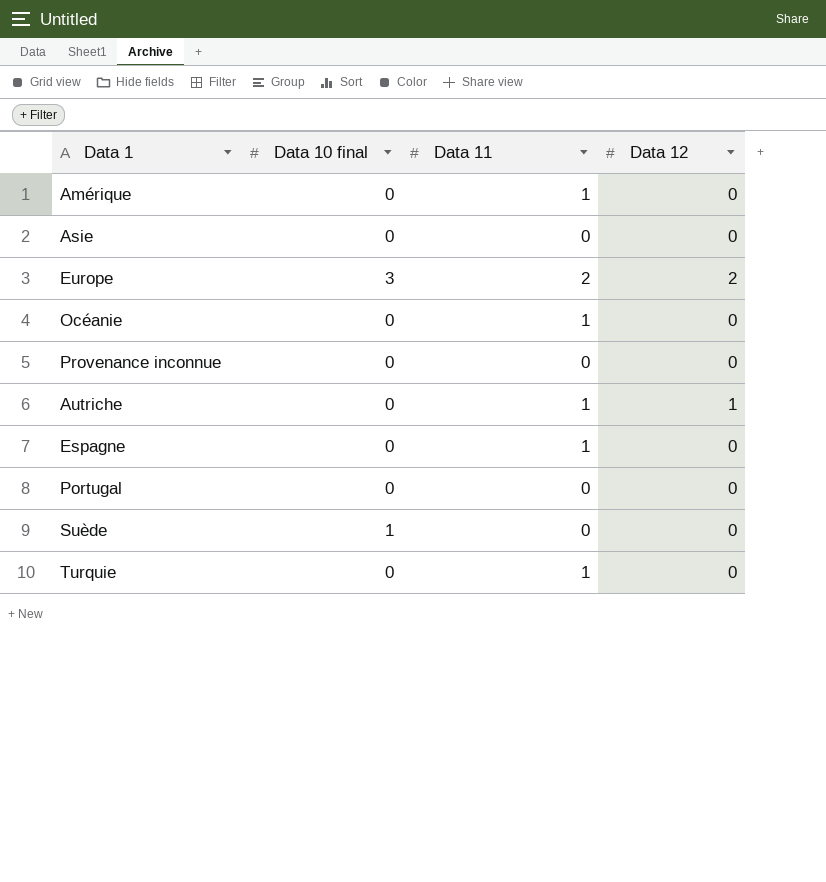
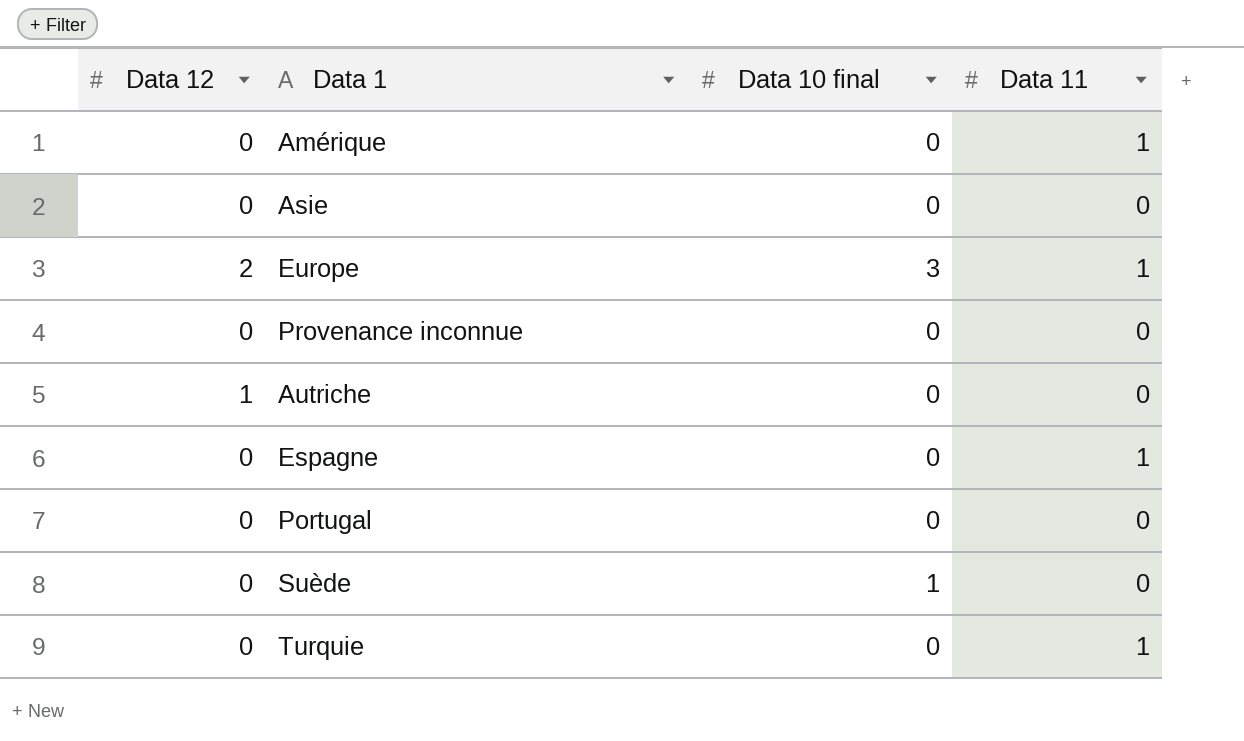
column Data 12 | position: 4 -> 1
row Océanie: 0 | 1 | 0 -> none
Europe | Data 11: 2 -> 1
Autriche | Data 11: 1 -> 0

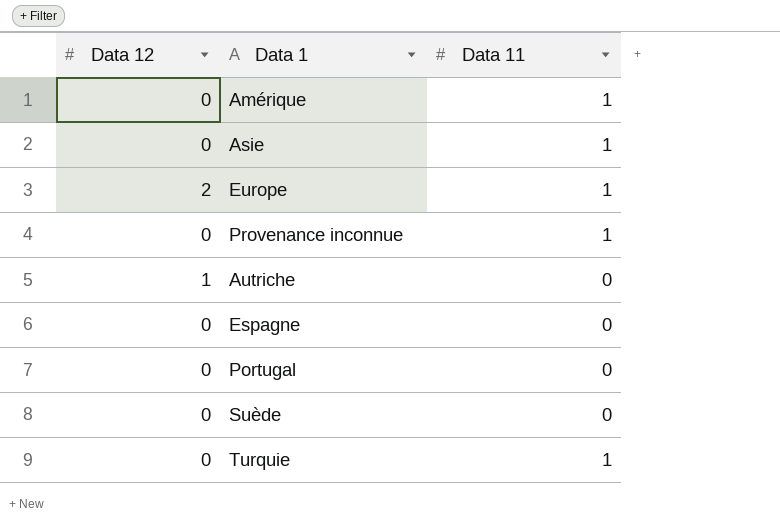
column Data 10 final | position: 3 -> none
Asie | Data 11: 0 -> 1
Provenance inconnue | Data 11: 0 -> 1
Espagne | Data 11: 1 -> 0

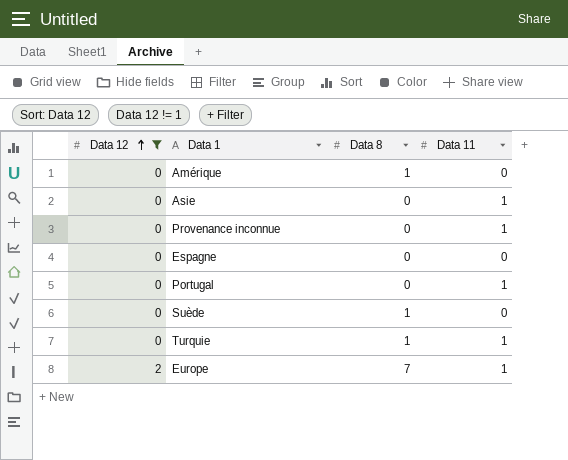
filter: none -> Data 12 != 1
row order: none -> Data 12 ascending
column Data 8 | position: none -> 3
Amérique | Data 11: 1 -> 0
Portugal | Data 11: 0 -> 1

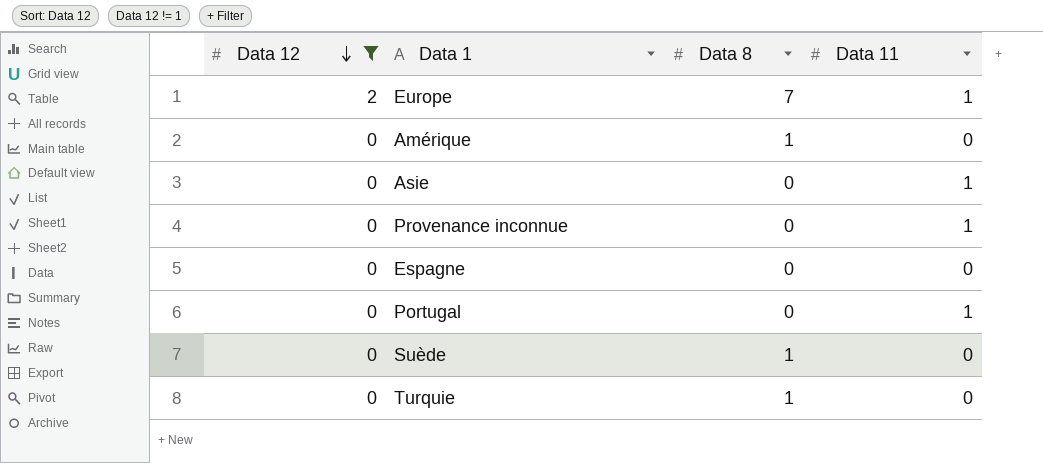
row order: Data 12 ascending -> Data 12 descending
Turquie | Data 11: 1 -> 0

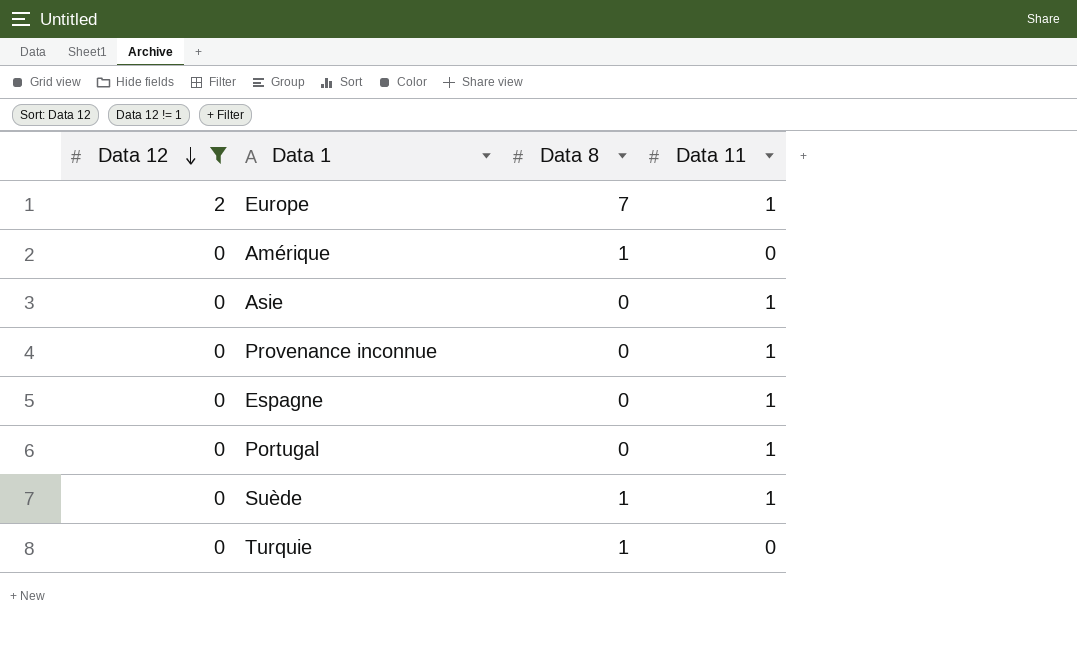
Espagne | Data 11: 0 -> 1
Suède | Data 11: 0 -> 1

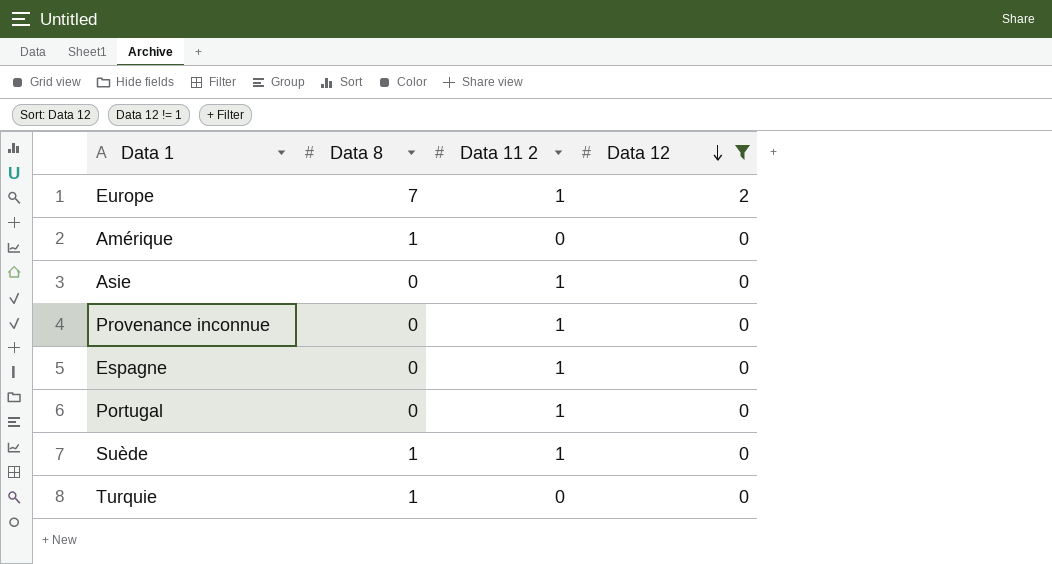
column name: Data 11 -> Data 11 2
column Data 12 | position: 1 -> 4

